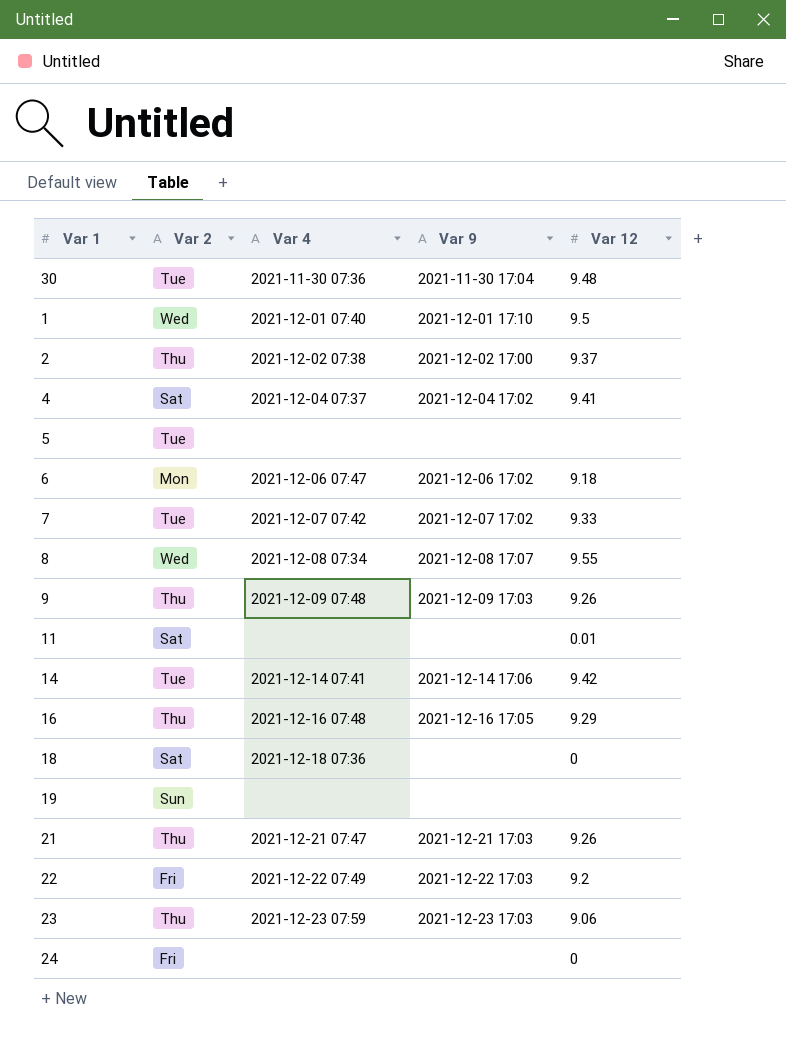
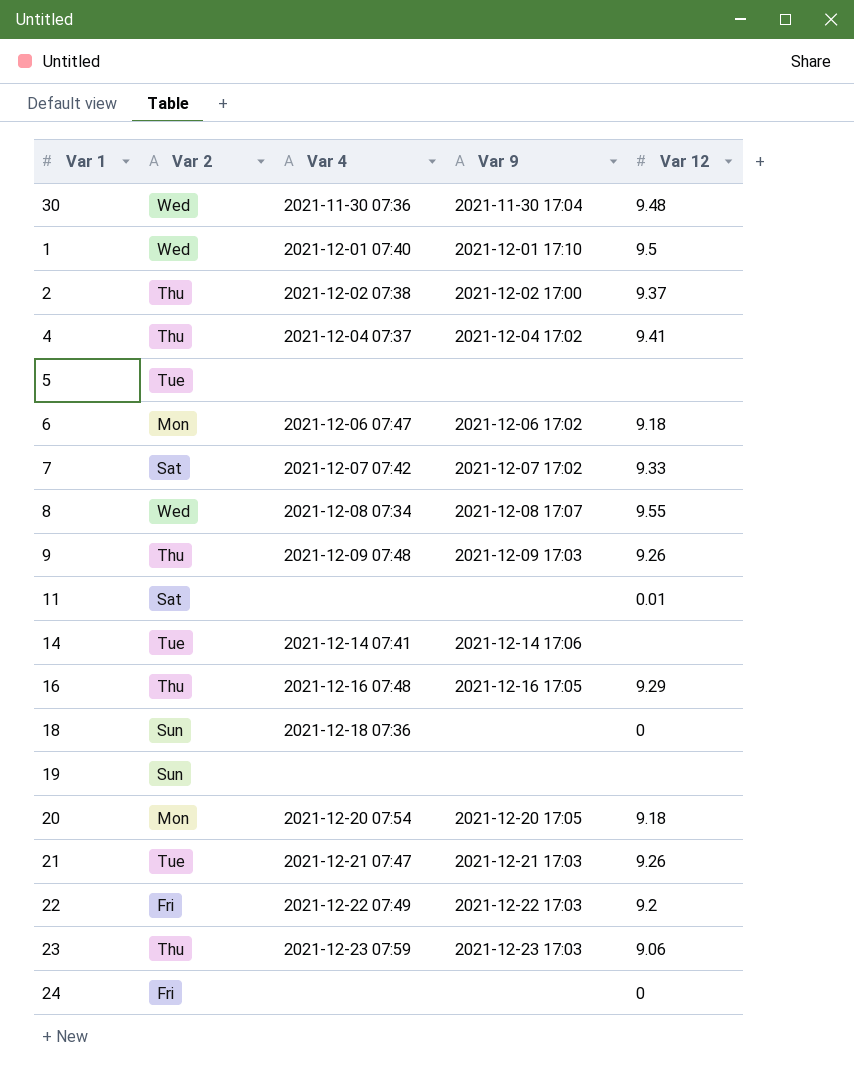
30 | Var 2: Tue -> Wed
4 | Var 2: Sat -> Thu
7 | Var 2: Tue -> Sat
14 | Var 12: 9.42 -> none
18 | Var 2: Sat -> Sun
row 20: none -> Mon | 2021-12-20 07:54 | 2021-12-20 17:05 | 9.18
21 | Var 2: Thu -> Tue

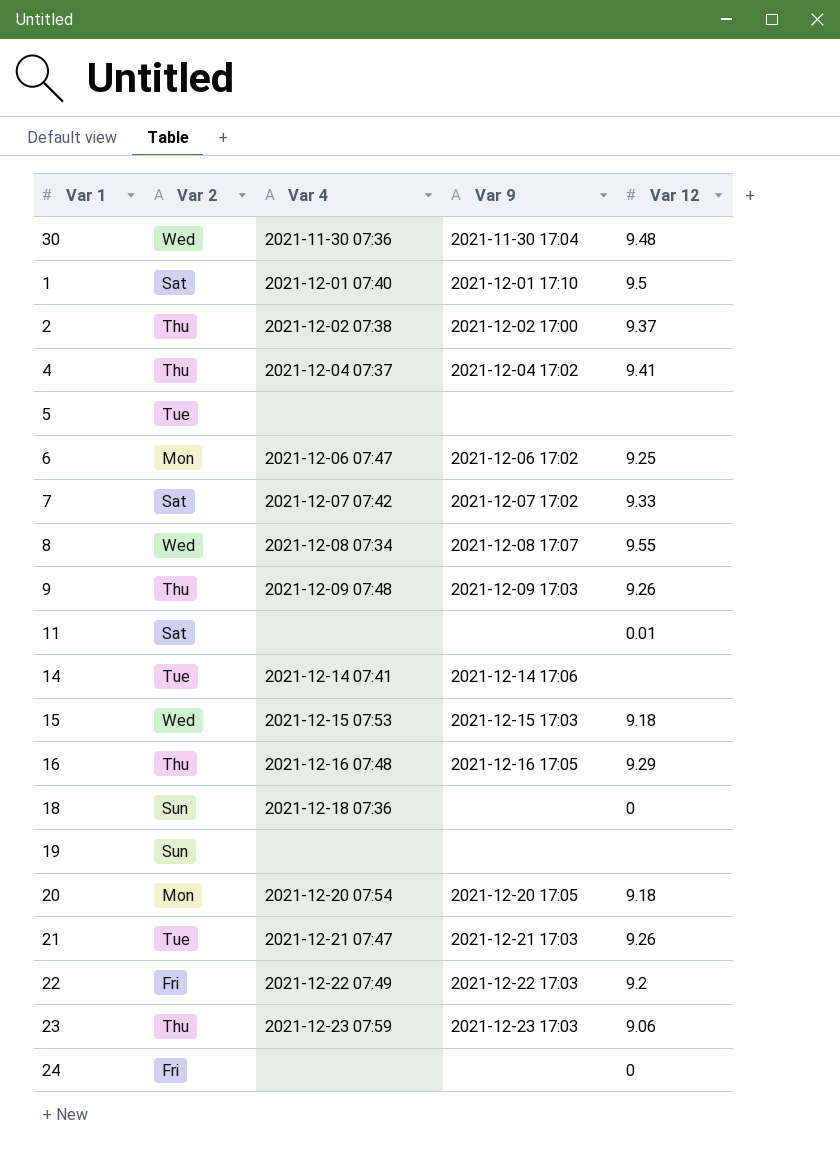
1 | Var 2: Wed -> Sat
6 | Var 12: 9.18 -> 9.25
row 15: none -> Wed | 2021-12-15 07:53 | 2021-12-15 17:03 | 9.18

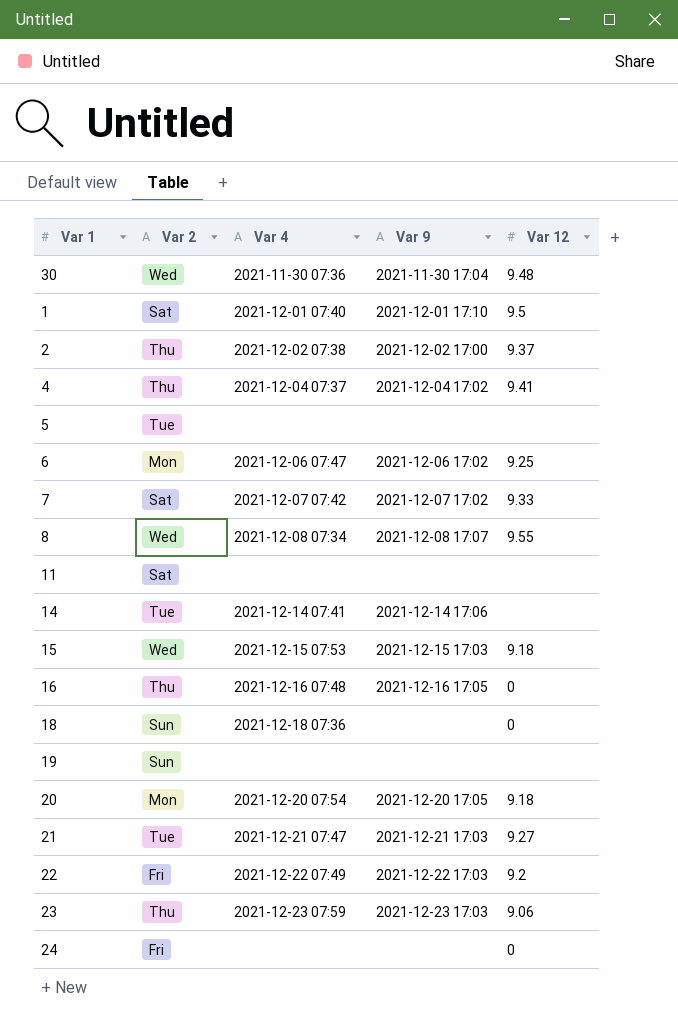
row 9: Thu | 2021-12-09 07:48 | 2021-12-09 17:03 | 9.26 -> none
11 | Var 12: 0.01 -> none
16 | Var 12: 9.29 -> 0
21 | Var 12: 9.26 -> 9.27

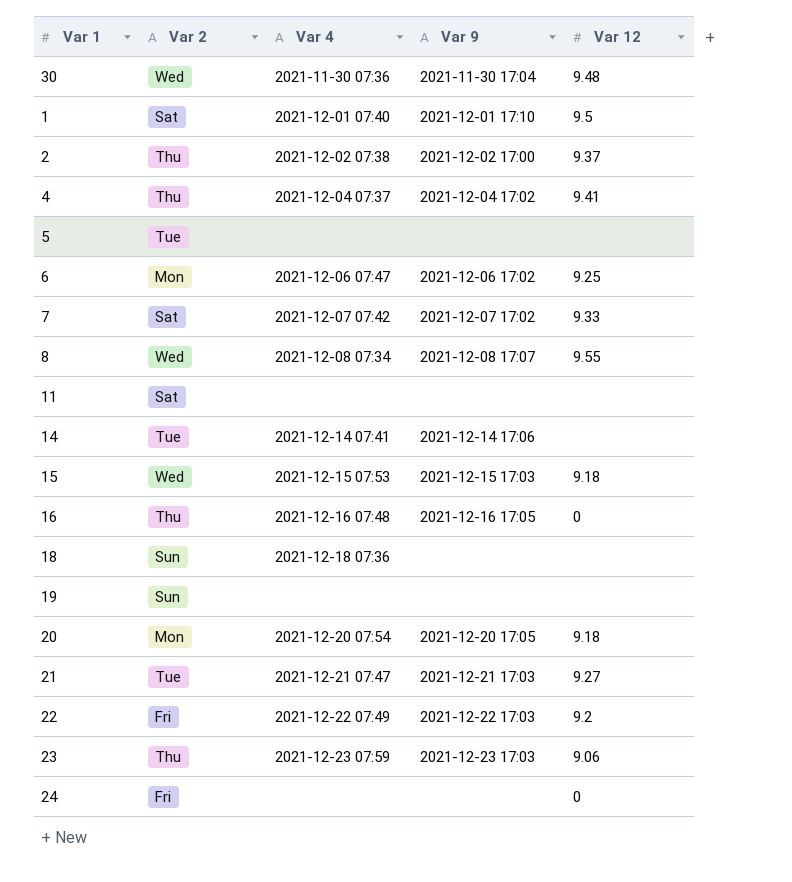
18 | Var 12: 0 -> none

